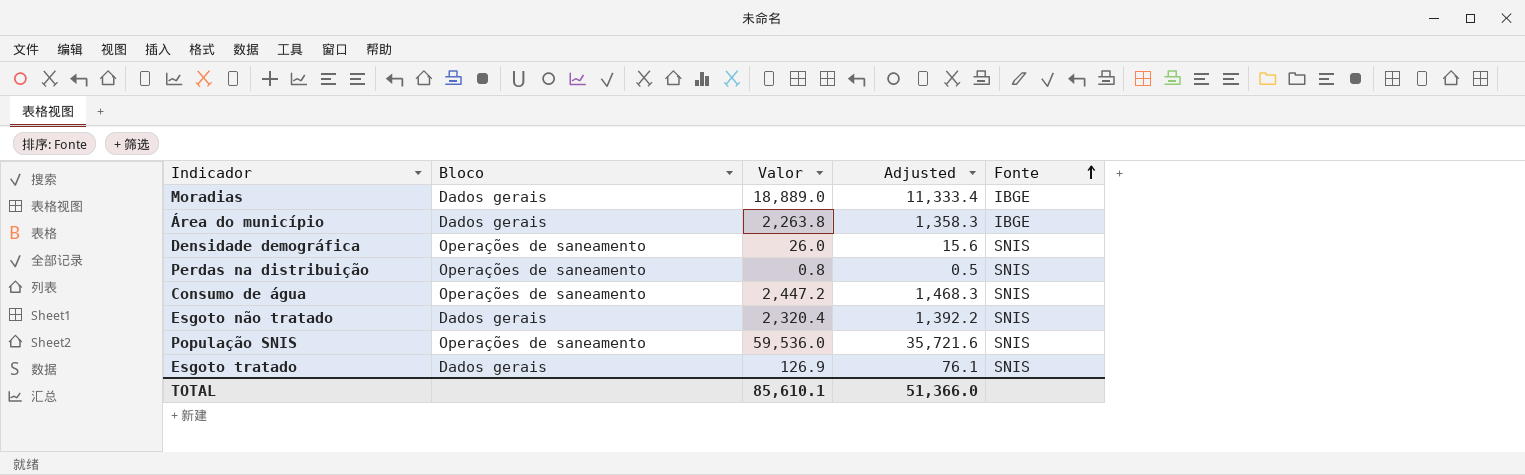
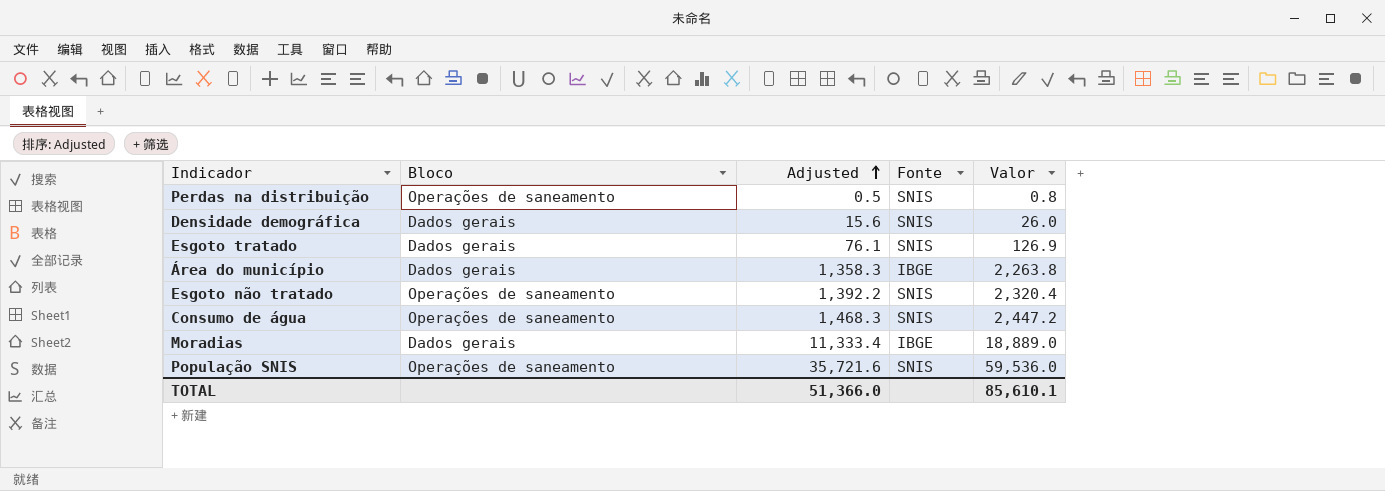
row order: Fonte ascending -> Adjusted ascending
column Valor | position: 3 -> 5
Densidade demográfica | Bloco: Operações de saneamento -> Dados gerais
Esgoto não tratado | Bloco: Dados gerais -> Operações de saneamento

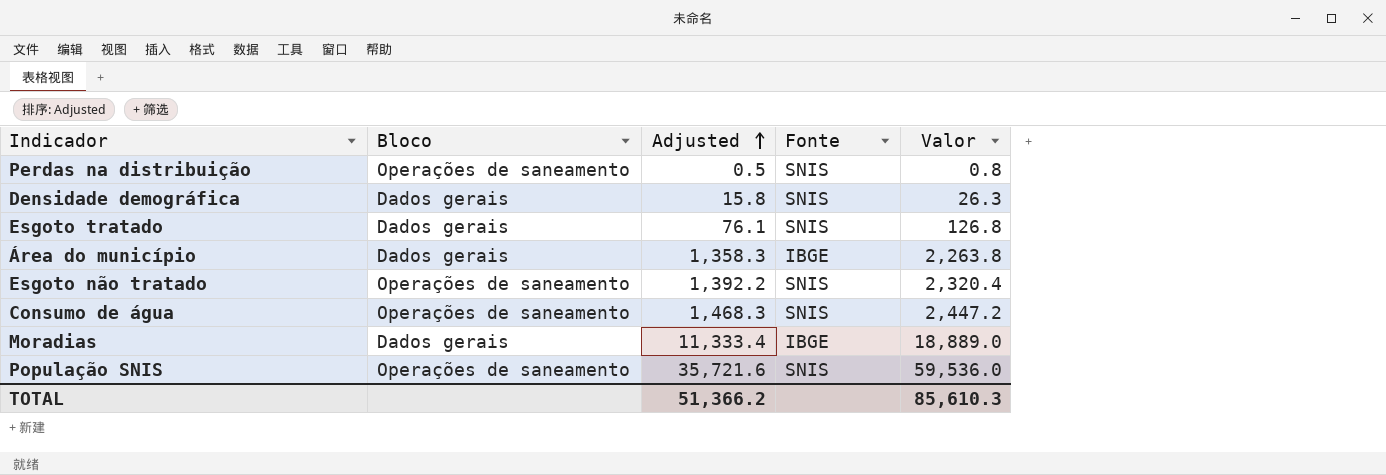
Densidade demográfica | Adjusted: 15.6 -> 15.8
Densidade demográfica | Valor: 26.0 -> 26.3
Esgoto tratado | Valor: 126.9 -> 126.8
TOTAL | Adjusted: 51,366.0 -> 51,366.2
TOTAL | Valor: 85,610.1 -> 85,610.3

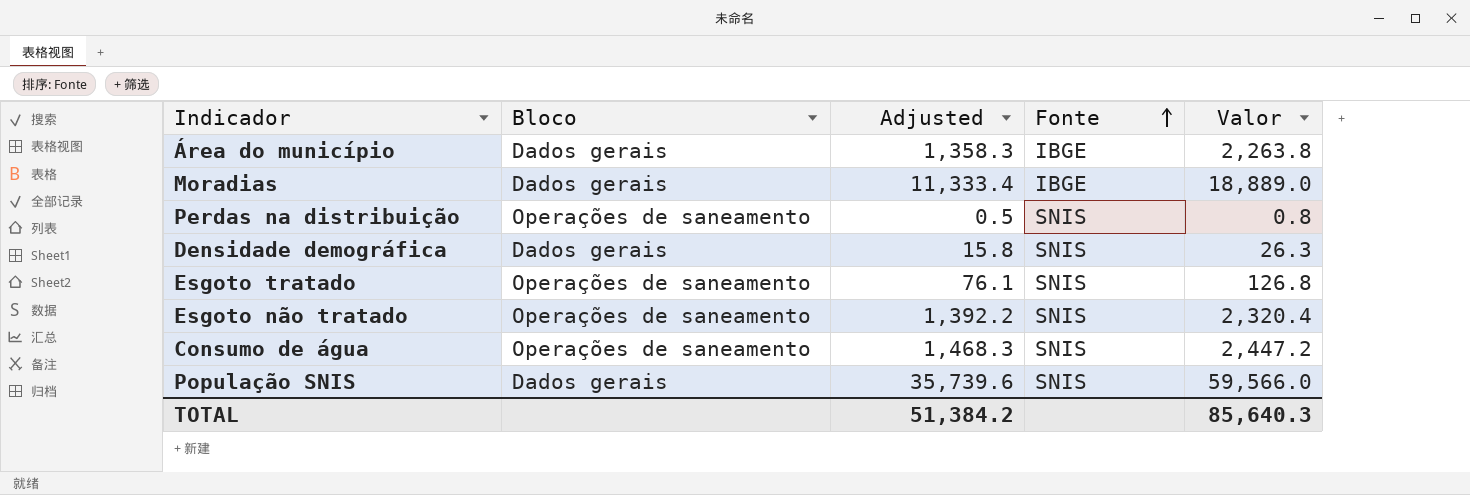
row order: Adjusted ascending -> Fonte ascending
Esgoto tratado | Bloco: Dados gerais -> Operações de saneamento
População SNIS | Bloco: Operações de saneamento -> Dados gerais
População SNIS | Adjusted: 35,721.6 -> 35,739.6
População SNIS | Valor: 59,536.0 -> 59,566.0
TOTAL | Adjusted: 51,366.2 -> 51,384.2
TOTAL | Valor: 85,610.3 -> 85,640.3

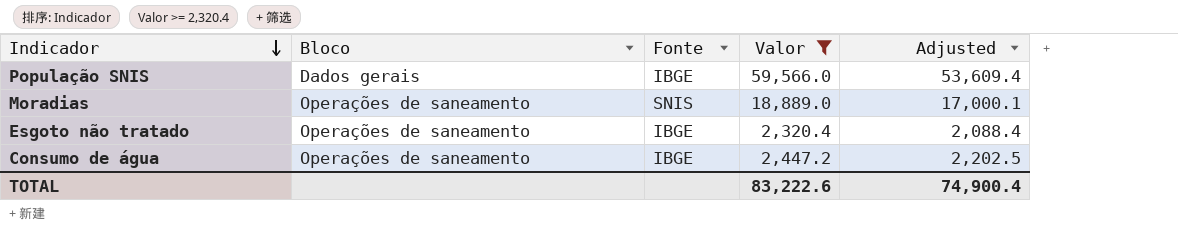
filter: none -> Valor >= 2,320.4
row order: Fonte ascending -> Indicador descending
column Adjusted | formula: [Valor] * 0.6 -> [Valor] * 0.9
column Adjusted | position: 3 -> 5
População SNIS | Fonte: SNIS -> IBGE
Moradias | Bloco: Dados gerais -> Operações de saneamento
Moradias | Fonte: IBGE -> SNIS
Esgoto não tratado | Fonte: SNIS -> IBGE
Consumo de água | Fonte: SNIS -> IBGE
TOTAL | Valor: 85,640.3 -> 83,222.6
TOTAL | Adjusted: 51,384.2 -> 74,900.4

